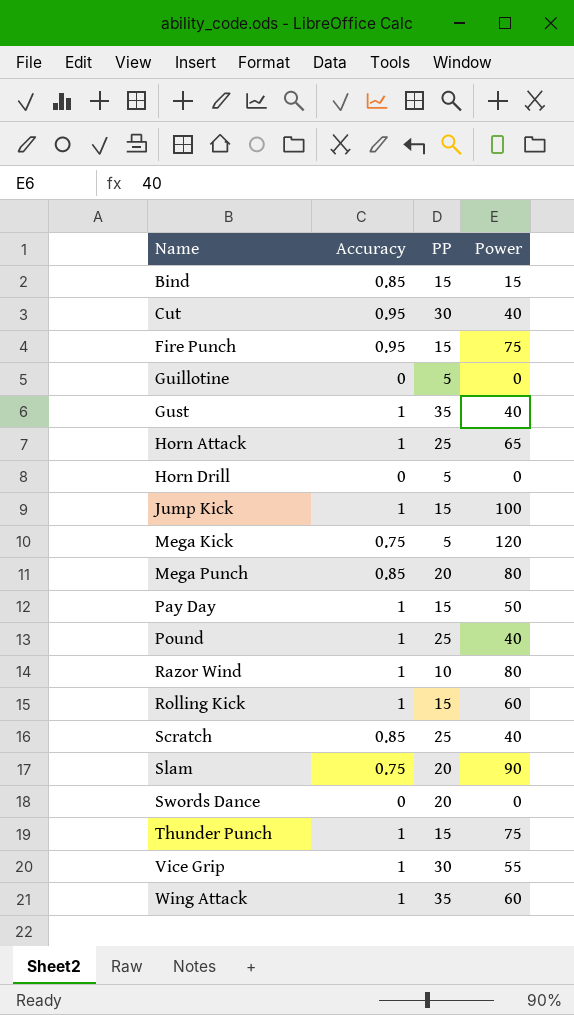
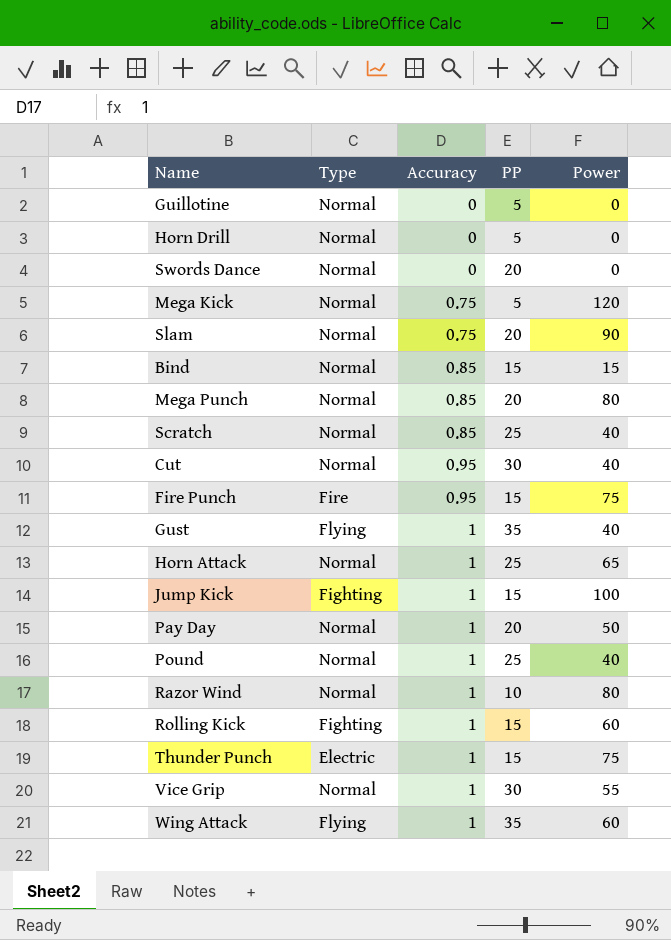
row order: Name ascending -> Accuracy ascending
column Type | position: none -> 2
Pay Day | PP: 15 -> 20

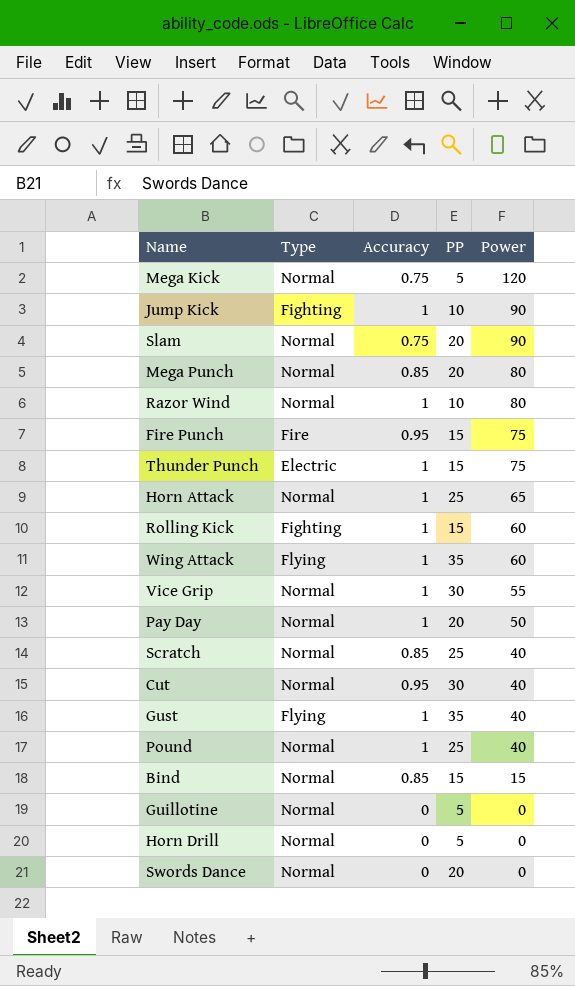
row order: Accuracy ascending -> Power descending
Jump Kick | PP: 15 -> 10
Jump Kick | Power: 100 -> 90

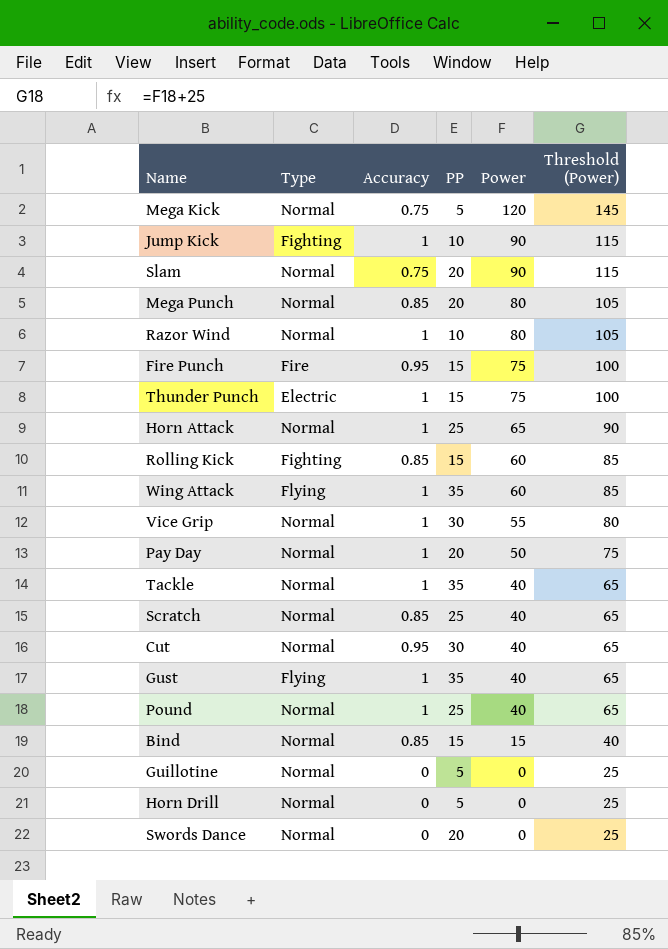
column Threshold (Power) | formula: none -> [Power] + 25
Rolling Kick | Accuracy: 1 -> 0.85
row Tackle: none -> Normal | 1 | 35 | 40 | 65

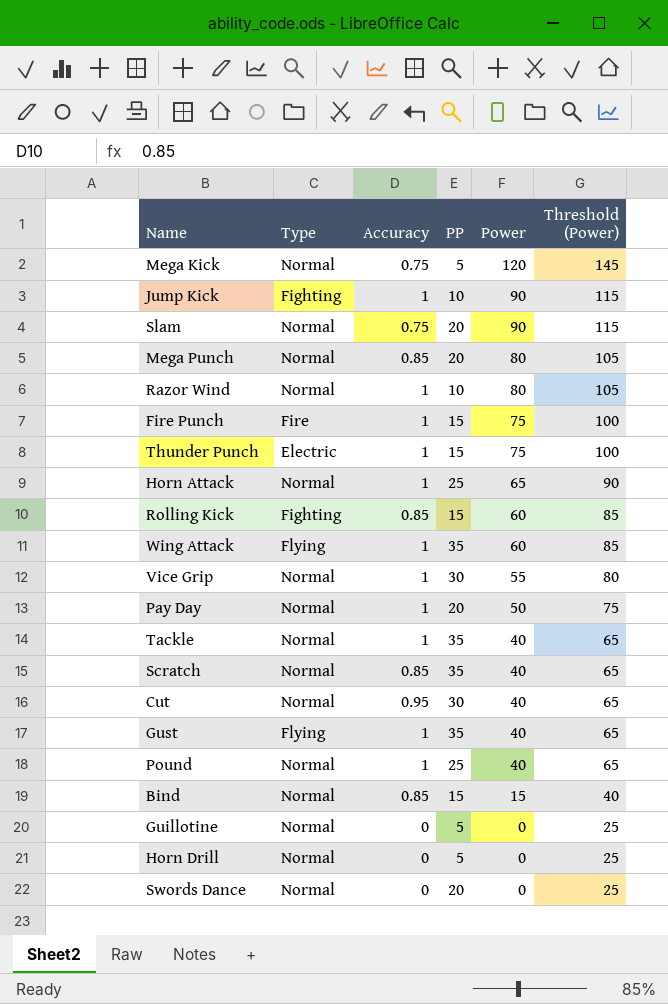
Fire Punch | Accuracy: 0.95 -> 1
Scratch | PP: 25 -> 35

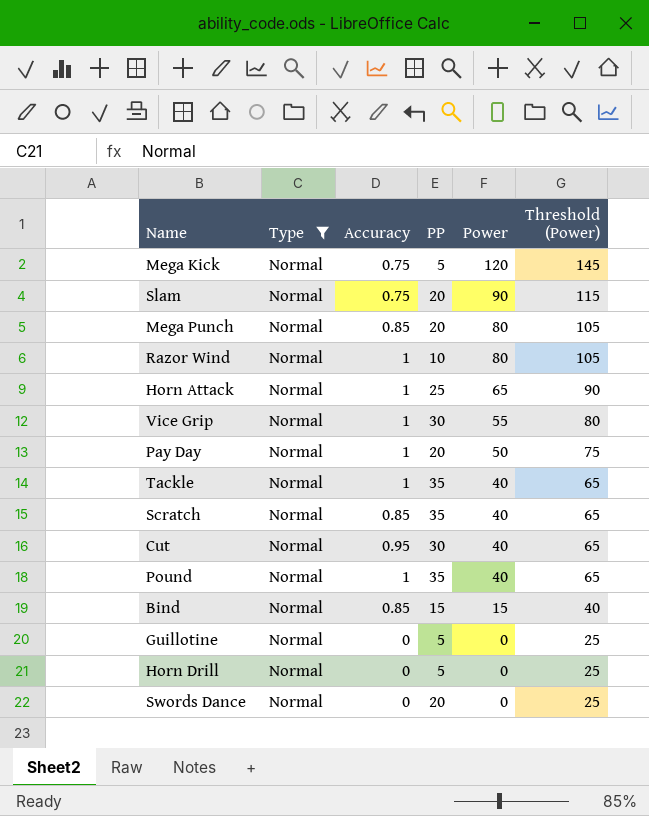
filter: none -> Type = Normal
Pound | PP: 25 -> 35

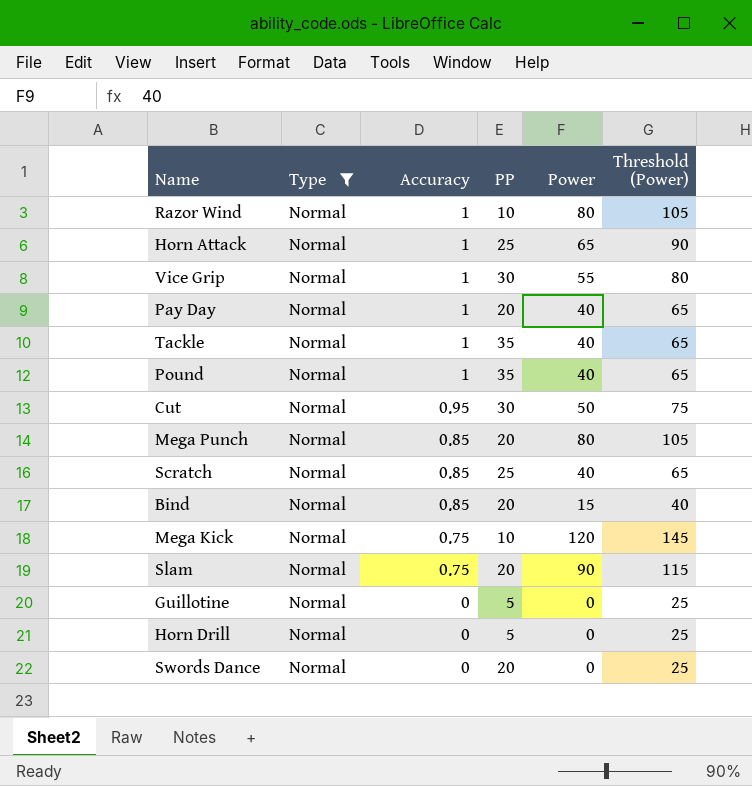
row order: Power descending -> Accuracy descending
Pay Day | Power: 50 -> 40
Pay Day | Threshold (Power): 75 -> 65
Cut | Power: 40 -> 50
Cut | Threshold (Power): 65 -> 75
Scratch | PP: 35 -> 25
Bind | PP: 15 -> 20
Mega Kick | PP: 5 -> 10

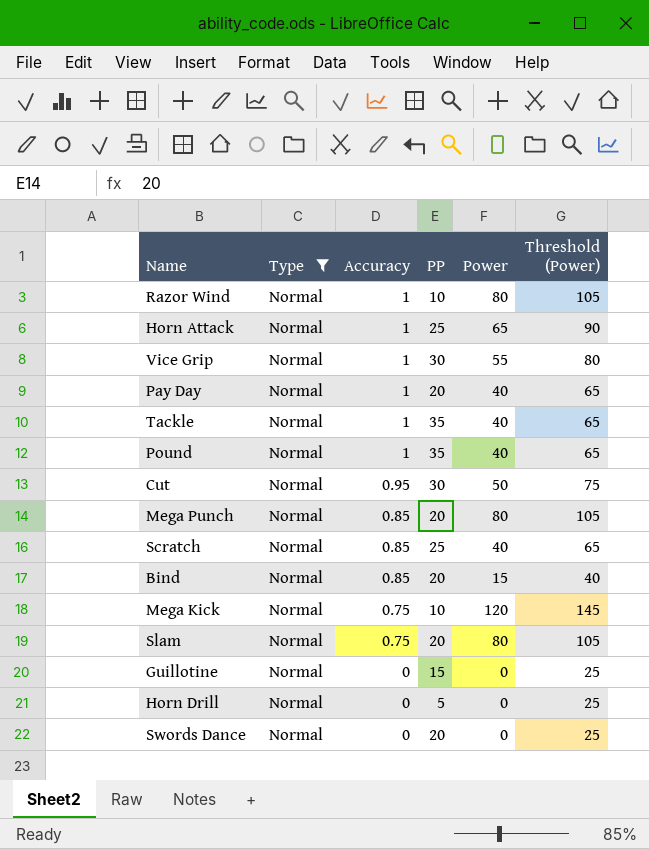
Slam | Power: 90 -> 80
Slam | Threshold (Power): 115 -> 105
Guillotine | PP: 5 -> 15

